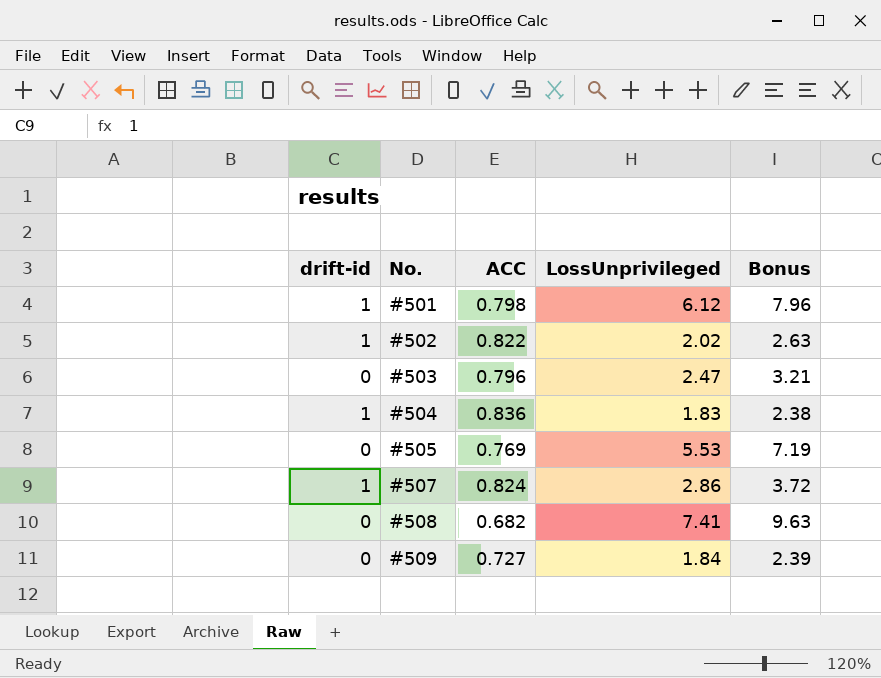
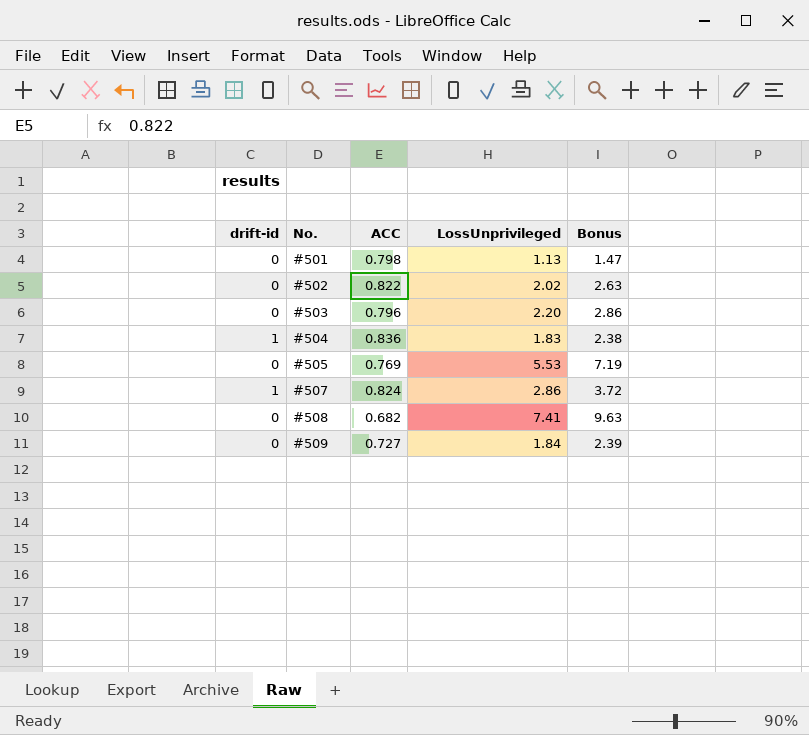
#501 | drift-id: 1 -> 0
#501 | LossUnprivileged: 6.12 -> 1.13
#501 | Bonus: 7.96 -> 1.47
#502 | drift-id: 1 -> 0
#503 | LossUnprivileged: 2.47 -> 2.20
#503 | Bonus: 3.21 -> 2.86

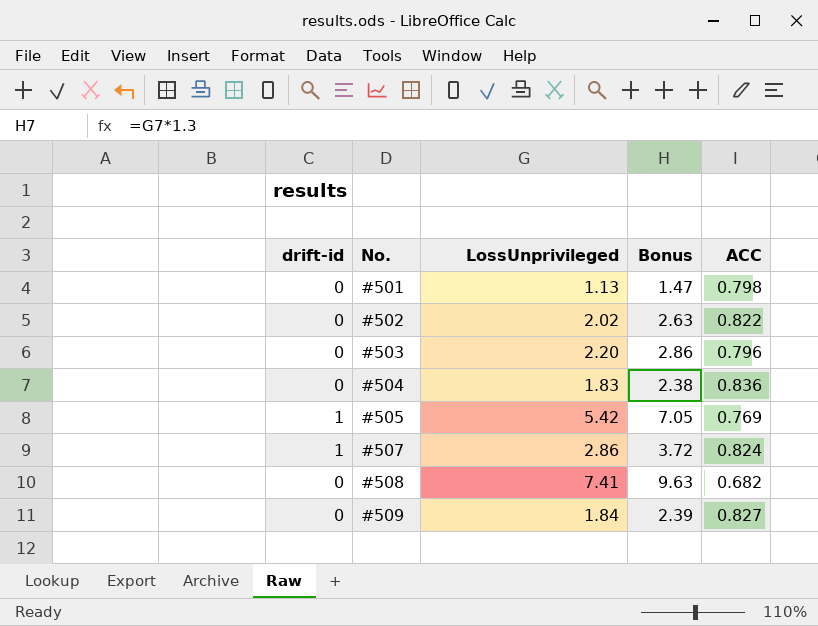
column ACC | position: 3 -> 5
#504 | drift-id: 1 -> 0
#505 | drift-id: 0 -> 1
#505 | LossUnprivileged: 5.53 -> 5.42
#505 | Bonus: 7.19 -> 7.05
#509 | ACC: 0.727 -> 0.827

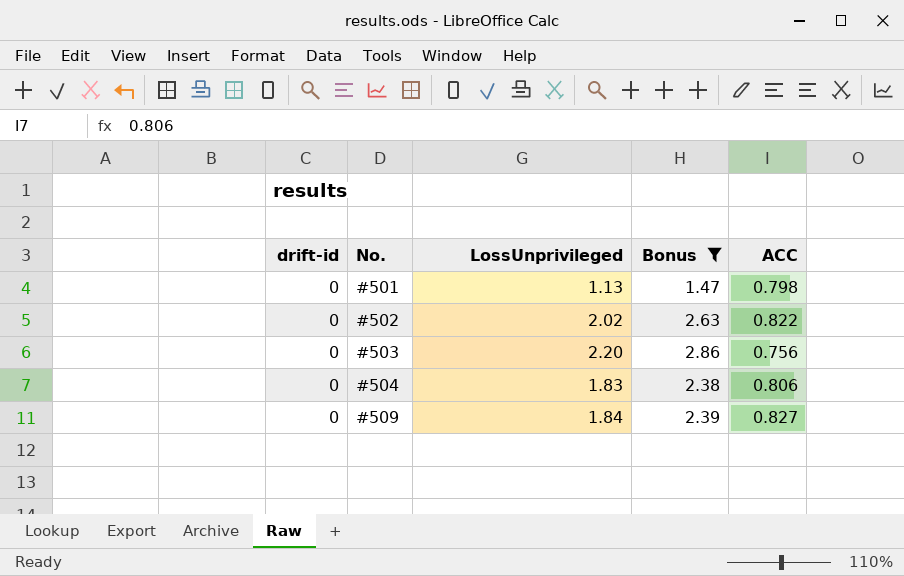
filter: none -> Bonus <= 2.86
#503 | ACC: 0.796 -> 0.756
#504 | ACC: 0.836 -> 0.806

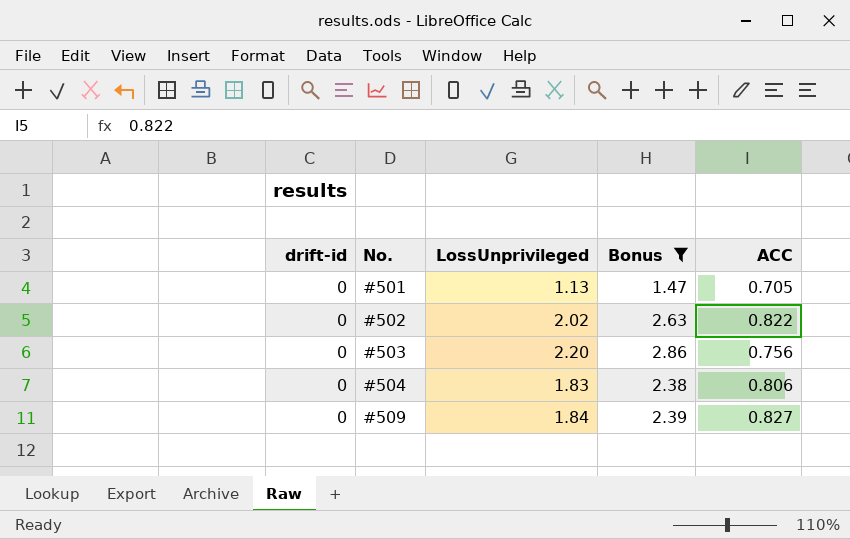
#501 | ACC: 0.798 -> 0.705

